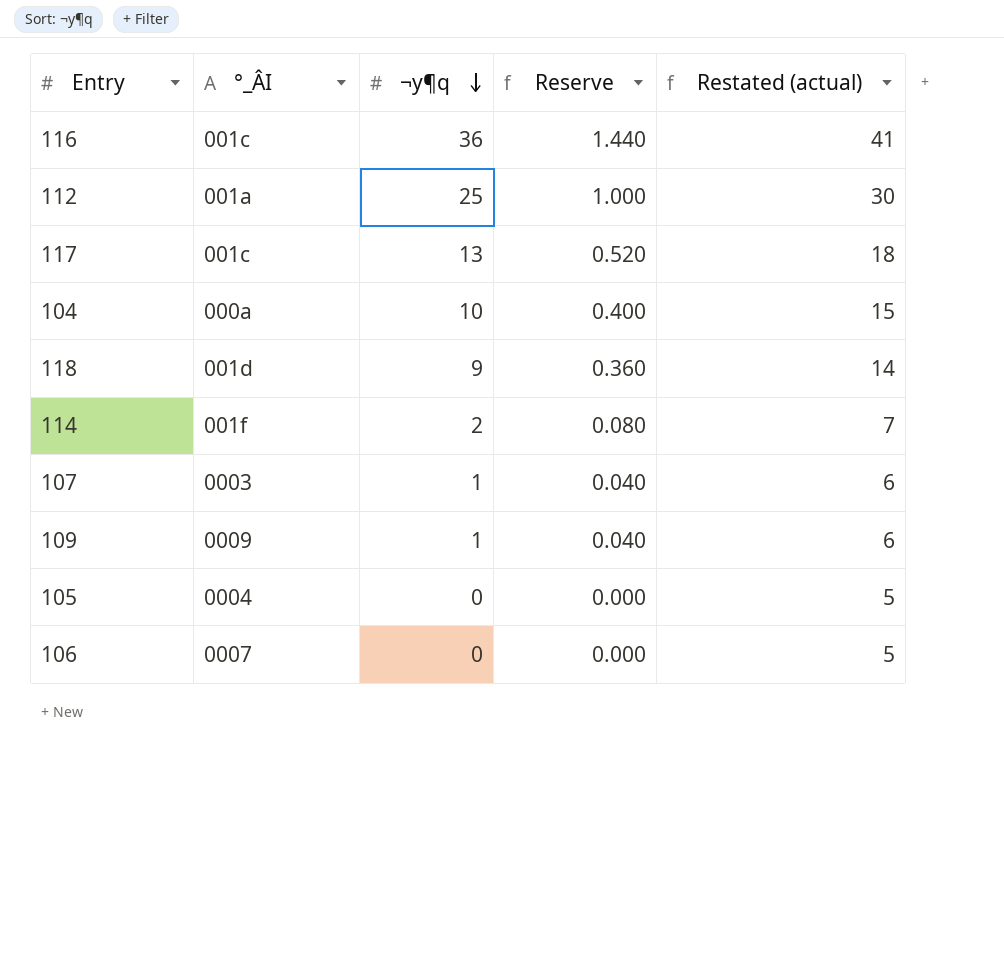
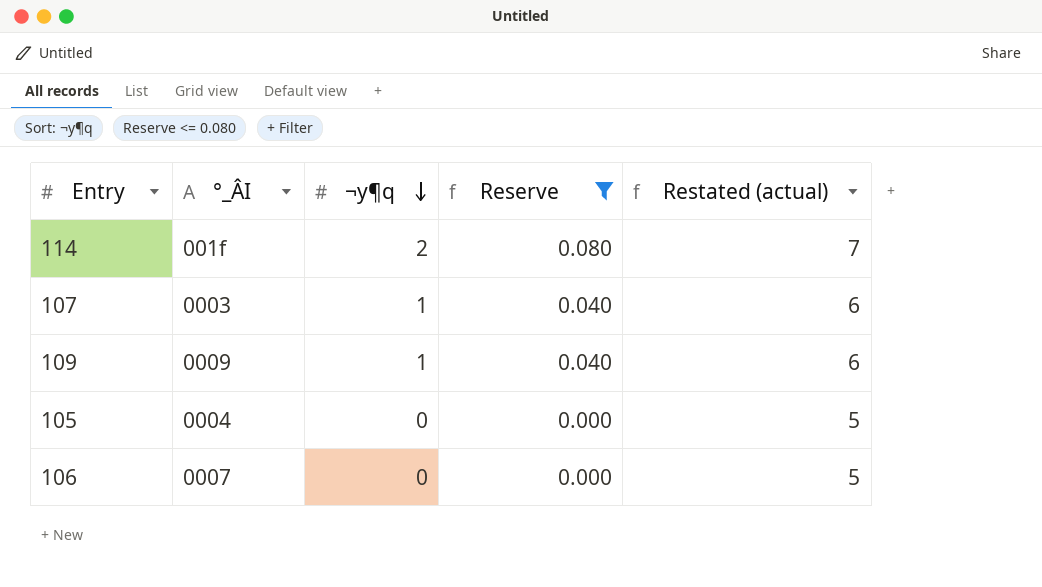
filter: none -> Reserve <= 0.080

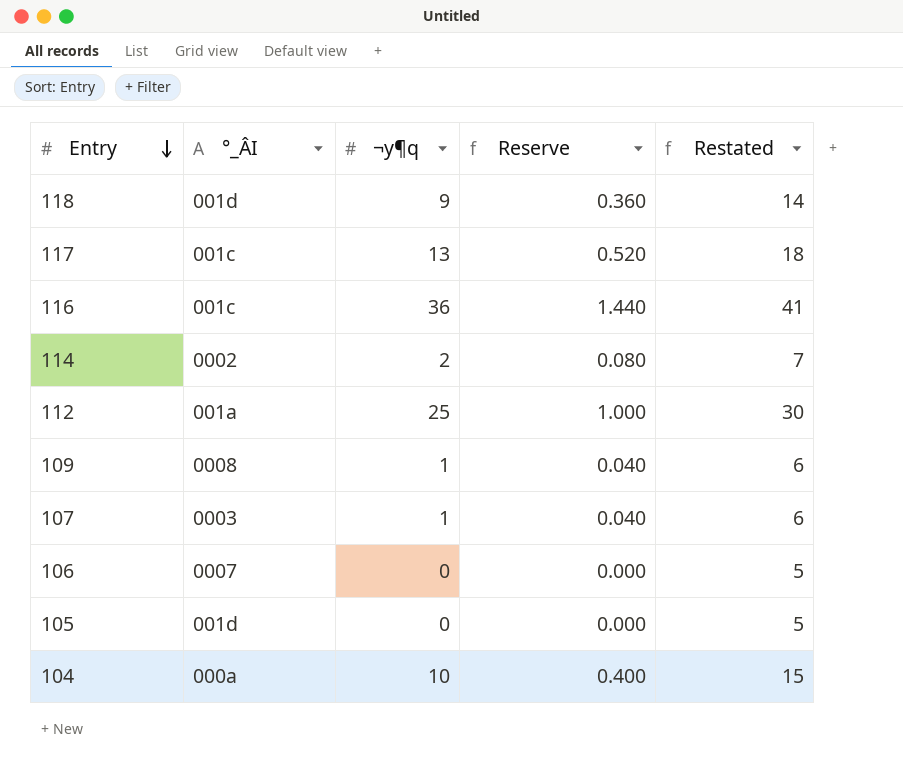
filter: Reserve <= 0.080 -> none
row order: ¬y¶q descending -> Entry descending
column name: Restated (actual) -> Restated
114 | °_ÂI: 001f -> 0002
109 | °_ÂI: 0009 -> 0008
105 | °_ÂI: 0004 -> 001d

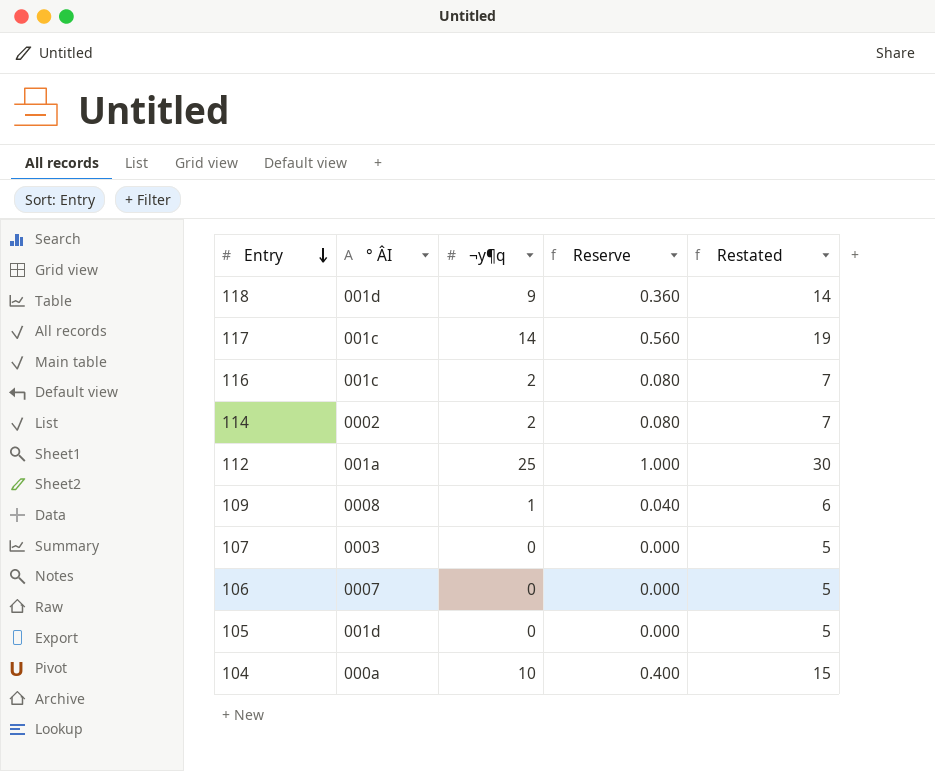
column name: °_ÂI -> ° ÂI
117 | ¬y¶q: 13 -> 14
117 | Reserve: 0.520 -> 0.560
117 | Restated: 18 -> 19
116 | ¬y¶q: 36 -> 2
116 | Reserve: 1.440 -> 0.080
116 | Restated: 41 -> 7
107 | ¬y¶q: 1 -> 0
107 | Reserve: 0.040 -> 0.000
107 | Restated: 6 -> 5

